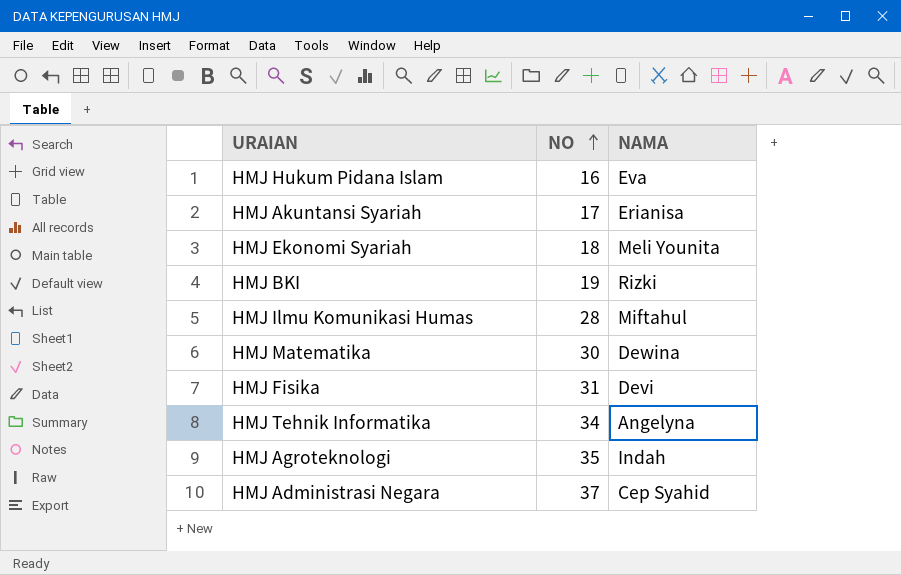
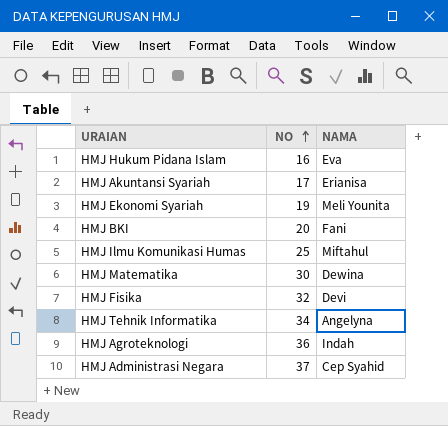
HMJ Ekonomi Syariah | NO: 18 -> 19
HMJ BKI | NO: 19 -> 20
HMJ BKI | NAMA: Rizki -> Fani
HMJ Ilmu Komunikasi Humas | NO: 28 -> 25
HMJ Fisika | NO: 31 -> 32
HMJ Agroteknologi | NO: 35 -> 36

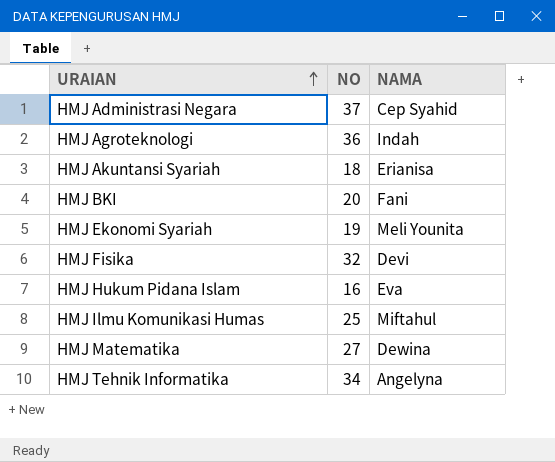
row order: NO ascending -> URAIAN ascending
HMJ Akuntansi Syariah | NO: 17 -> 18
HMJ Matematika | NO: 30 -> 27

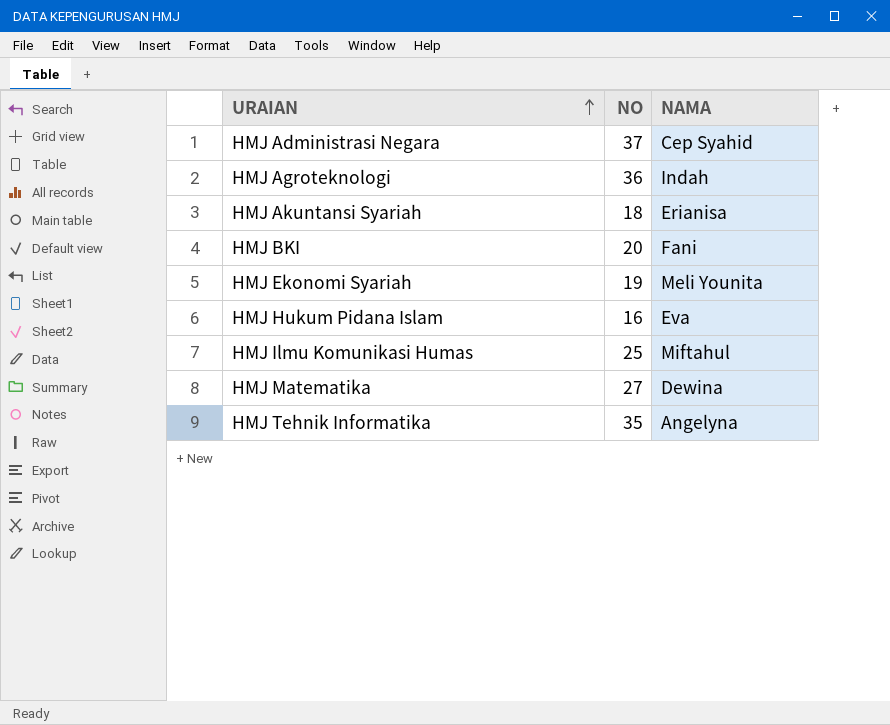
row HMJ Fisika: 32 | Devi -> none
HMJ Tehnik Informatika | NO: 34 -> 35

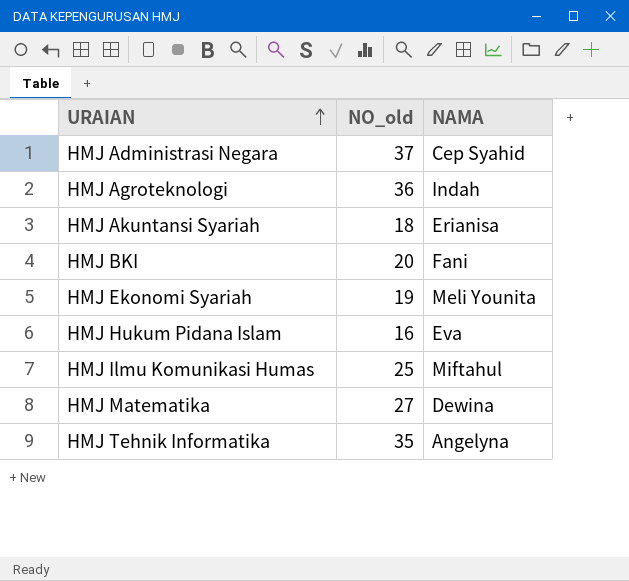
column name: NO -> NO_old

